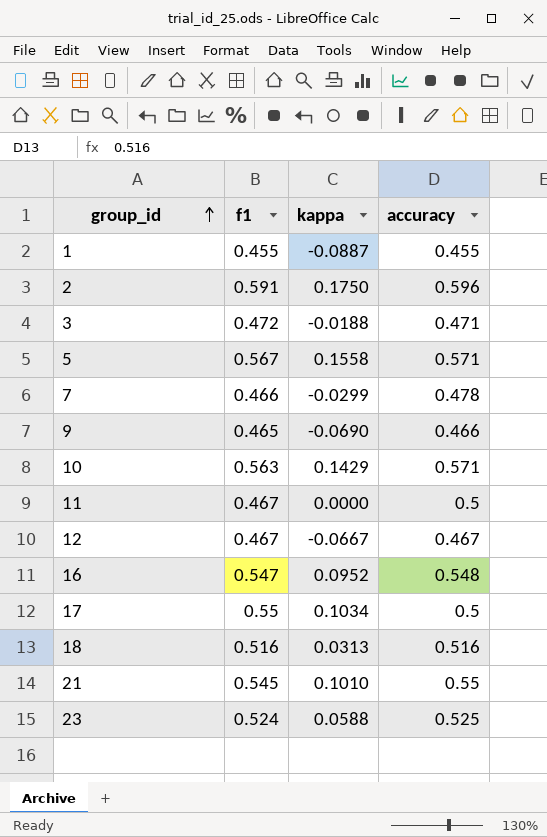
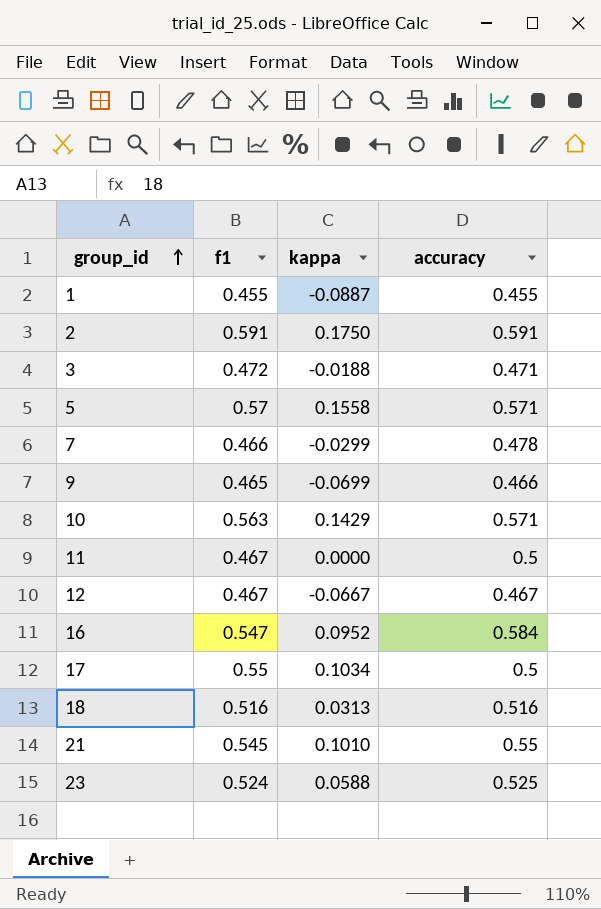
2 | accuracy: 0.596 -> 0.591
5 | f1: 0.567 -> 0.57
9 | kappa: -0.0690 -> -0.0699
16 | accuracy: 0.548 -> 0.584

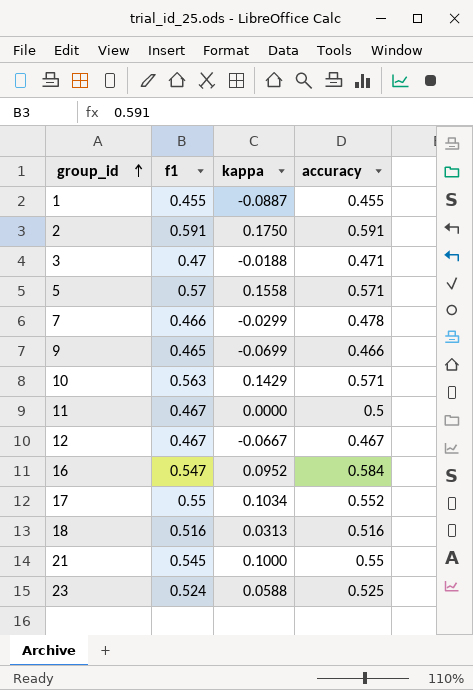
3 | f1: 0.472 -> 0.47
17 | accuracy: 0.5 -> 0.552
21 | kappa: 0.1010 -> 0.1000

